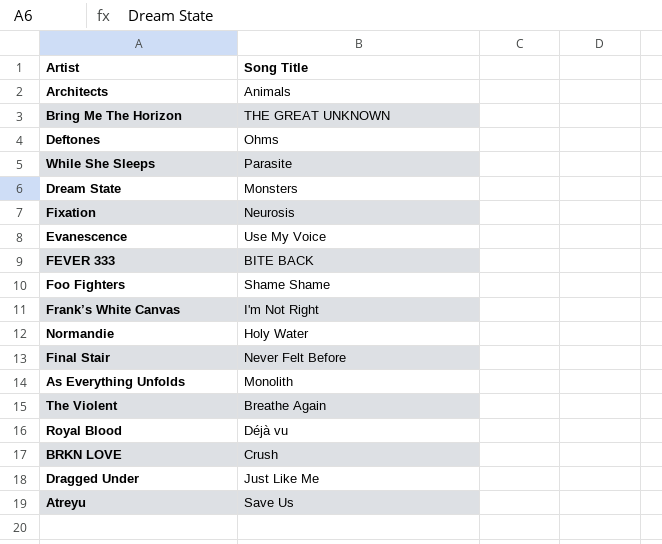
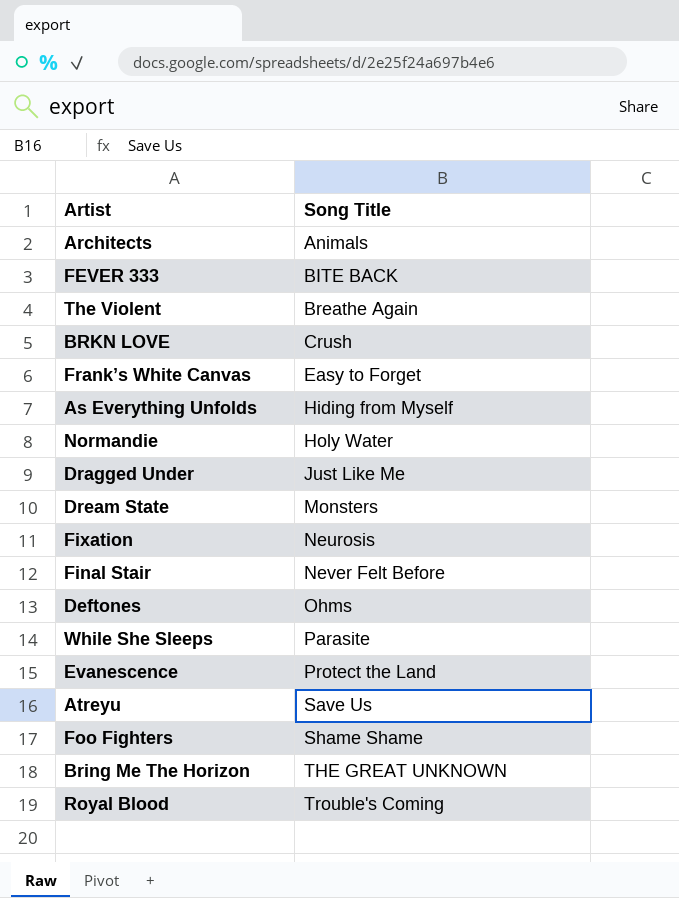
row order: none -> Song Title ascending
Frank’s White Canvas | Song Title: I'm Not Right -> Easy to Forget
As Everything Unfolds | Song Title: Monolith -> Hiding from Myself
Evanescence | Song Title: Use My Voice -> Protect the Land
Royal Blood | Song Title: Déjà vu -> Trouble's Coming

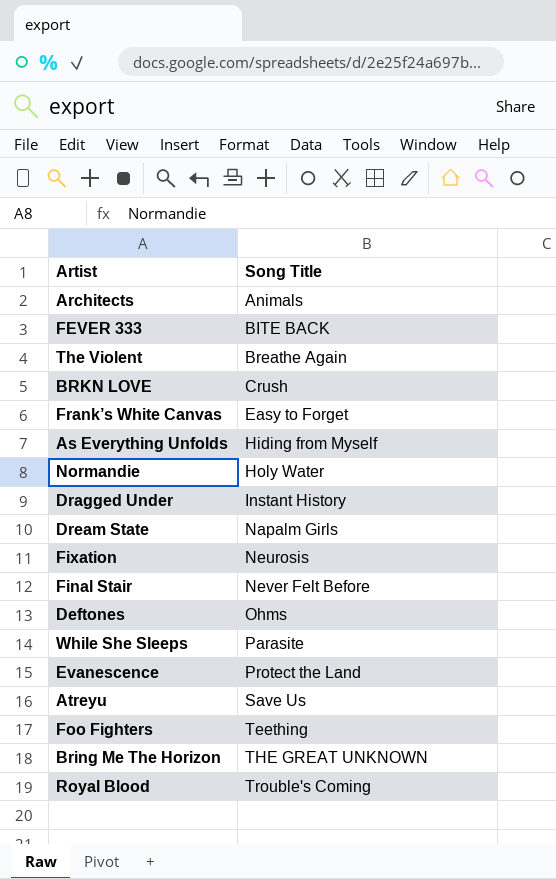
Dragged Under | Song Title: Just Like Me -> Instant History
Dream State | Song Title: Monsters -> Napalm Girls
Foo Fighters | Song Title: Shame Shame -> Teething

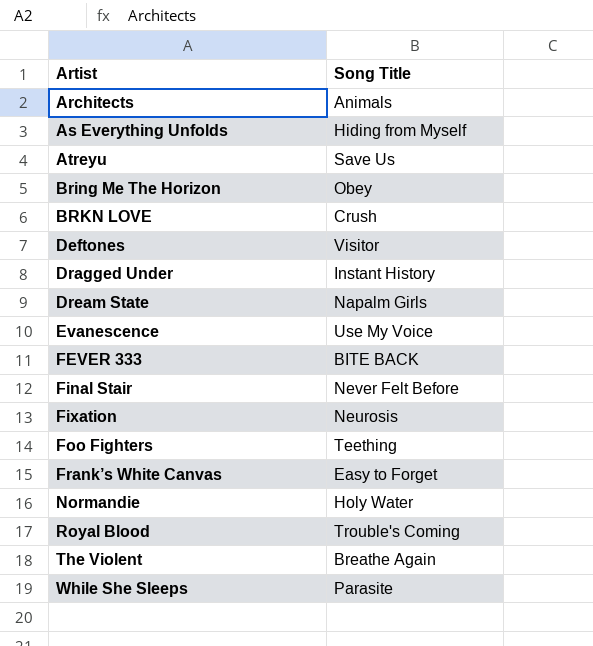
row order: Song Title ascending -> Artist ascending
Bring Me The Horizon | Song Title: THE GREAT UNKNOWN -> Obey
Deftones | Song Title: Ohms -> Visitor
Evanescence | Song Title: Protect the Land -> Use My Voice

